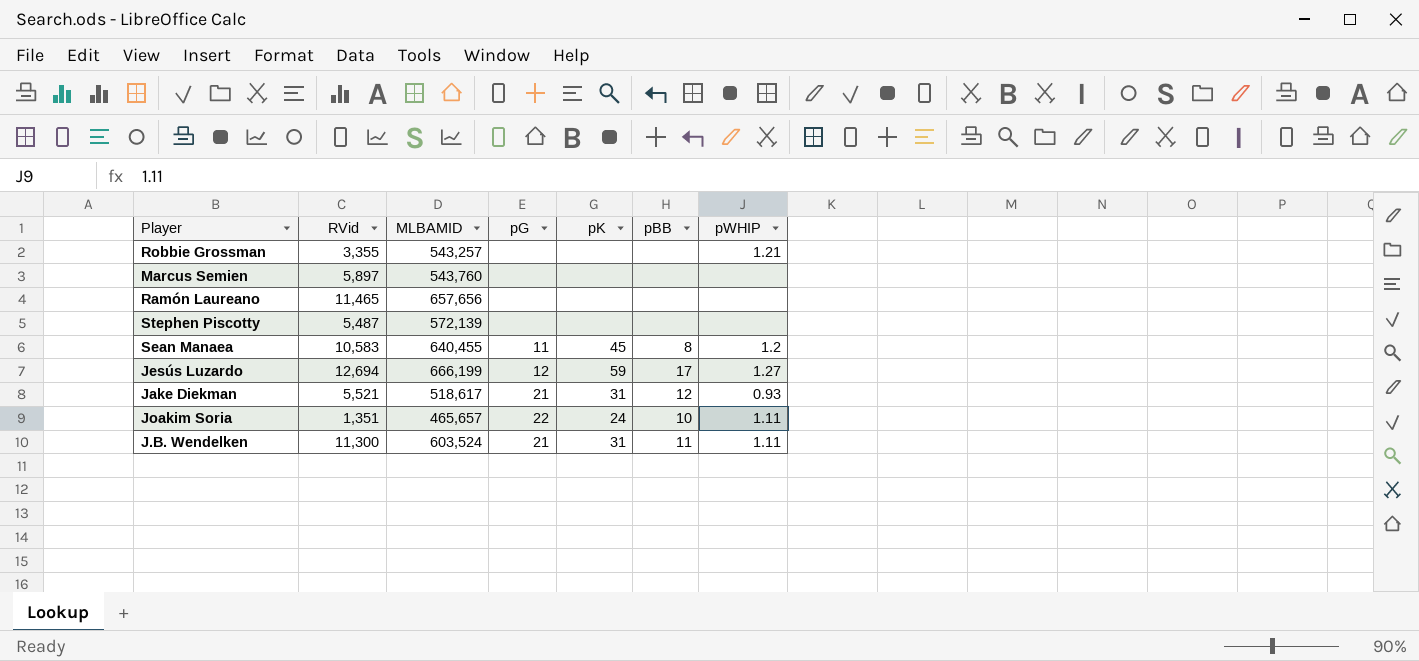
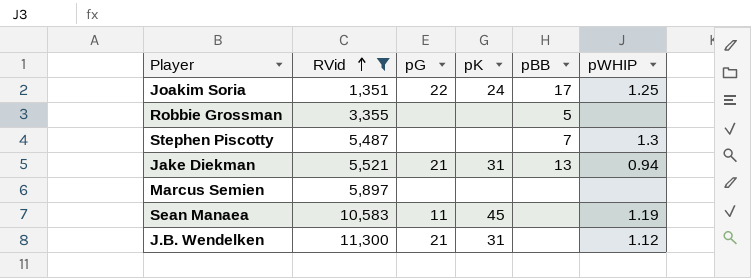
filter: none -> RVid <= 11,300
row order: none -> RVid ascending
column MLBAMID | position: 3 -> none
Joakim Soria | pBB: 10 -> 17
Joakim Soria | pWHIP: 1.11 -> 1.25
Robbie Grossman | pBB: none -> 5
Robbie Grossman | pWHIP: 1.21 -> none
Stephen Piscotty | pBB: none -> 7
Stephen Piscotty | pWHIP: none -> 1.3
Jake Diekman | pBB: 12 -> 13
Jake Diekman | pWHIP: 0.93 -> 0.94
Sean Manaea | pBB: 8 -> none
Sean Manaea | pWHIP: 1.2 -> 1.19
J.B. Wendelken | pBB: 11 -> none
J.B. Wendelken | pWHIP: 1.11 -> 1.12

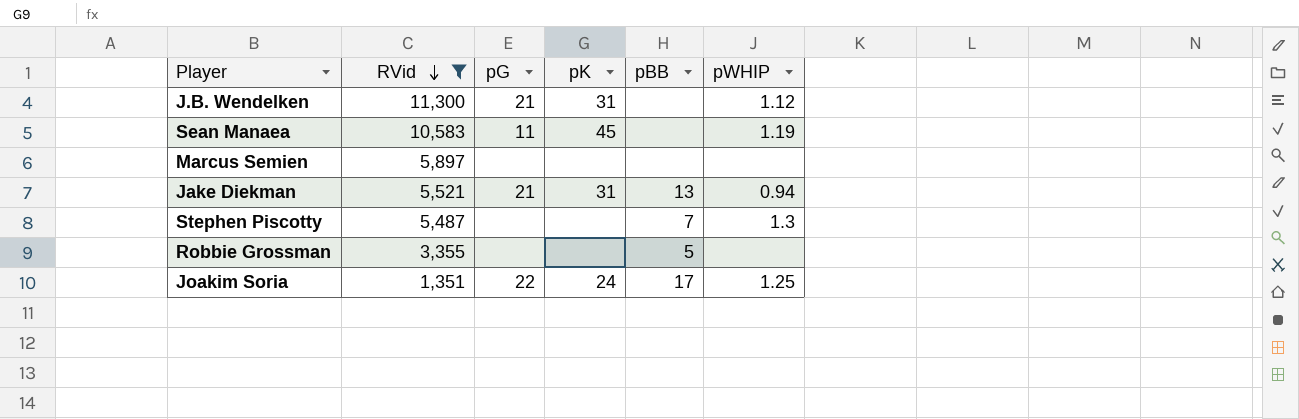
row order: RVid ascending -> RVid descending

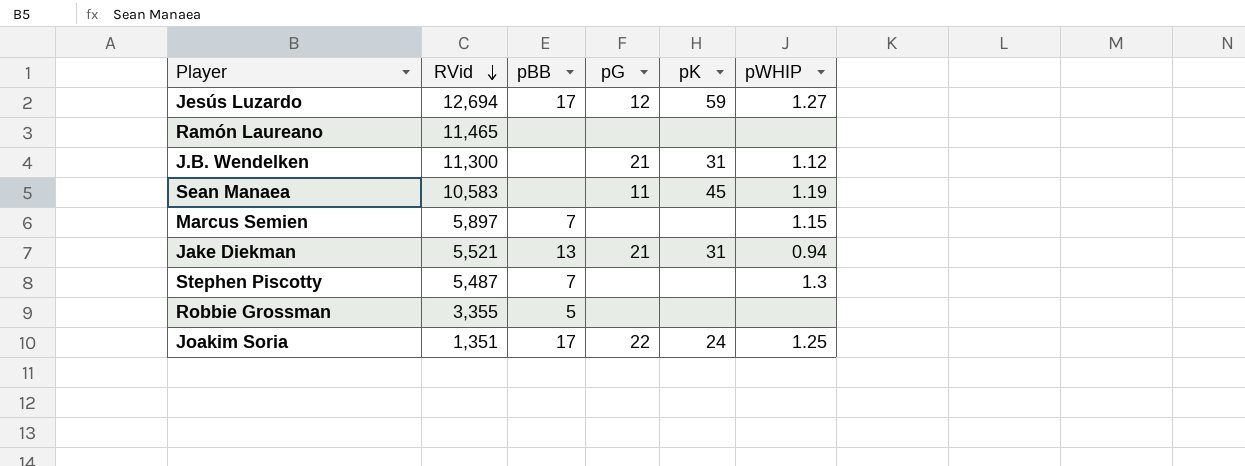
filter: RVid <= 11,300 -> none
column pBB | position: 5 -> 3
Marcus Semien | pBB: none -> 7
Marcus Semien | pWHIP: none -> 1.15

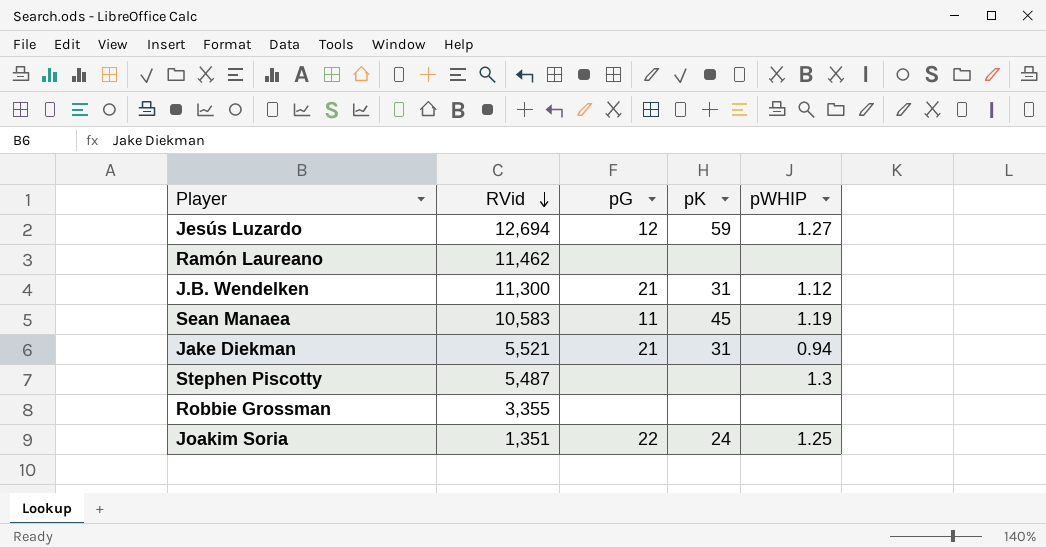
column pBB | position: 3 -> none
row Marcus Semien: 5,897 | 7 | none | none | 1.15 -> none
Ramón Laureano | RVid: 11,465 -> 11,462

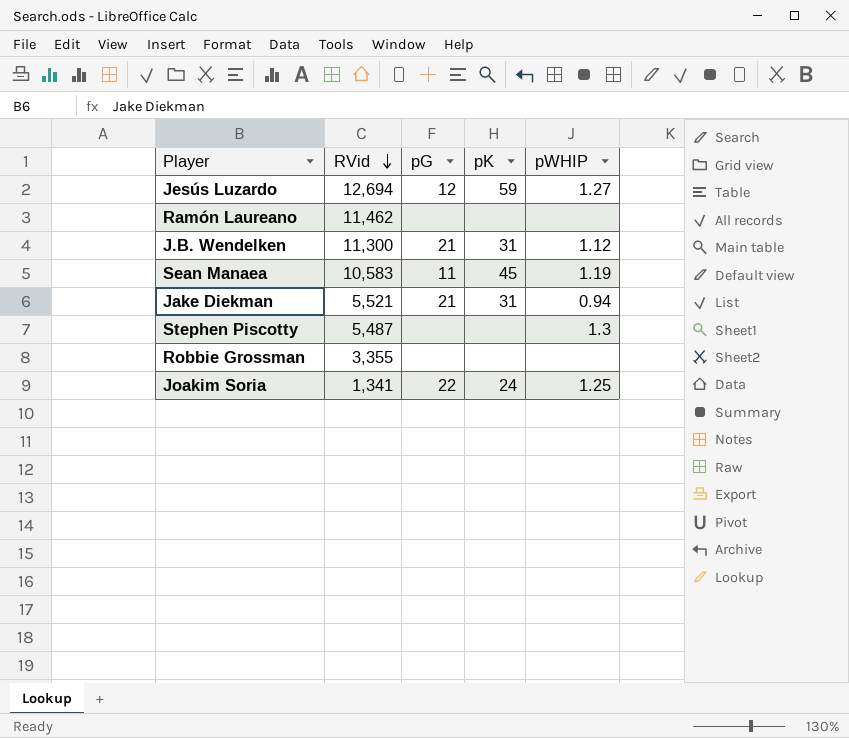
Joakim Soria | RVid: 1,351 -> 1,341

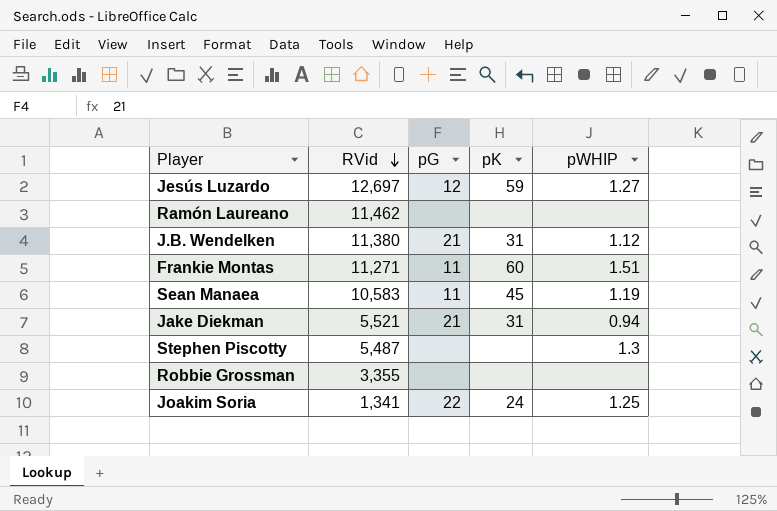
Jesús Luzardo | RVid: 12,694 -> 12,697
J.B. Wendelken | RVid: 11,300 -> 11,380
row Frankie Montas: none -> 11,271 | 11 | 60 | 1.51

